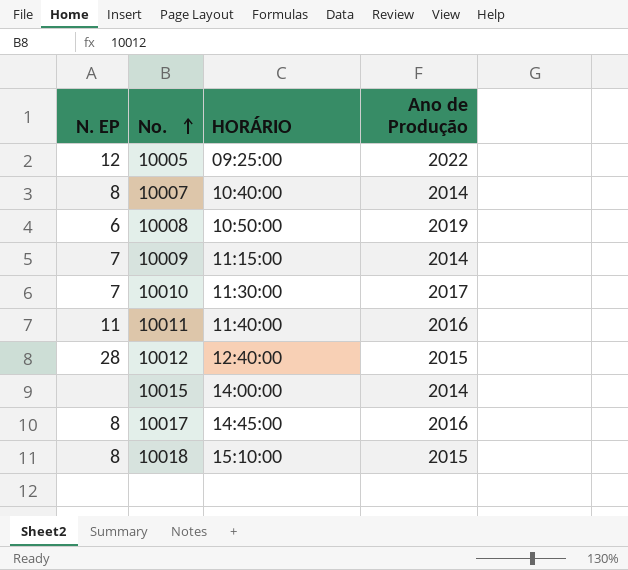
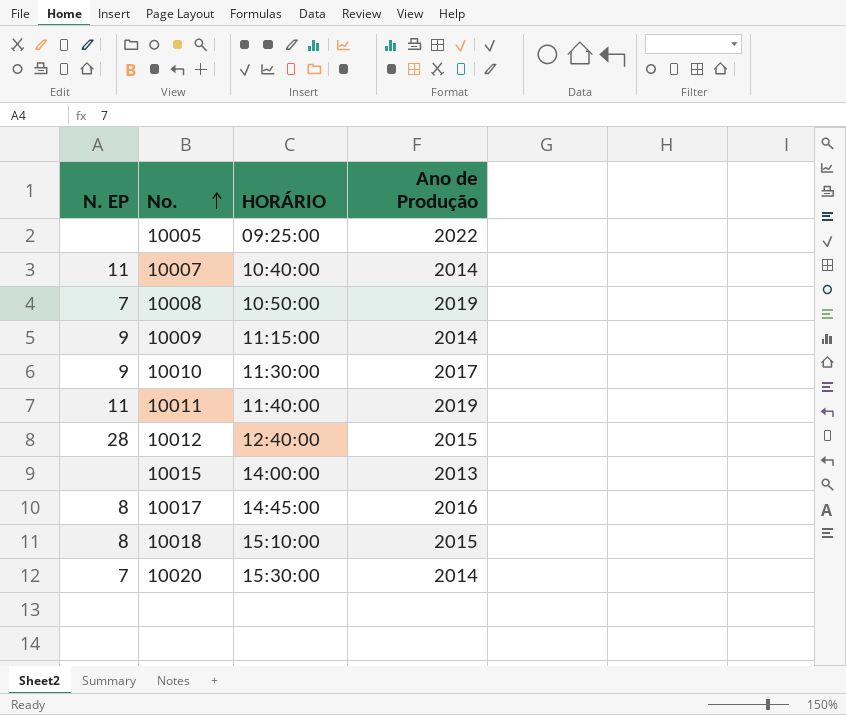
10005 | N. EP: 12 -> none
10007 | N. EP: 8 -> 11
10008 | N. EP: 6 -> 7
10009 | N. EP: 7 -> 9
10010 | N. EP: 7 -> 9
10011 | Ano de Produção: 2016 -> 2019
10015 | Ano de Produção: 2014 -> 2013
row 10020: none -> 7 | 15:30:00 | 2014

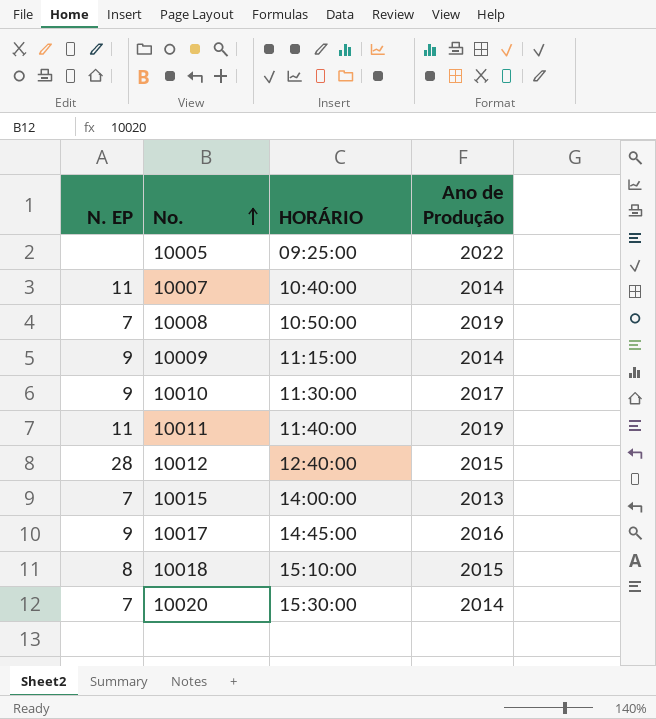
10015 | N. EP: none -> 7
10017 | N. EP: 8 -> 9

